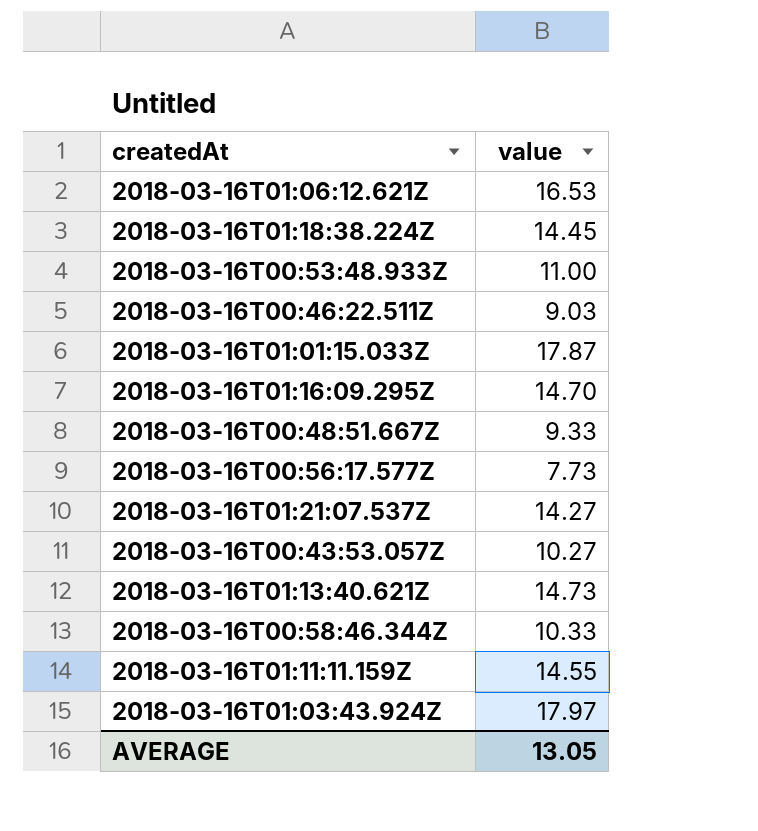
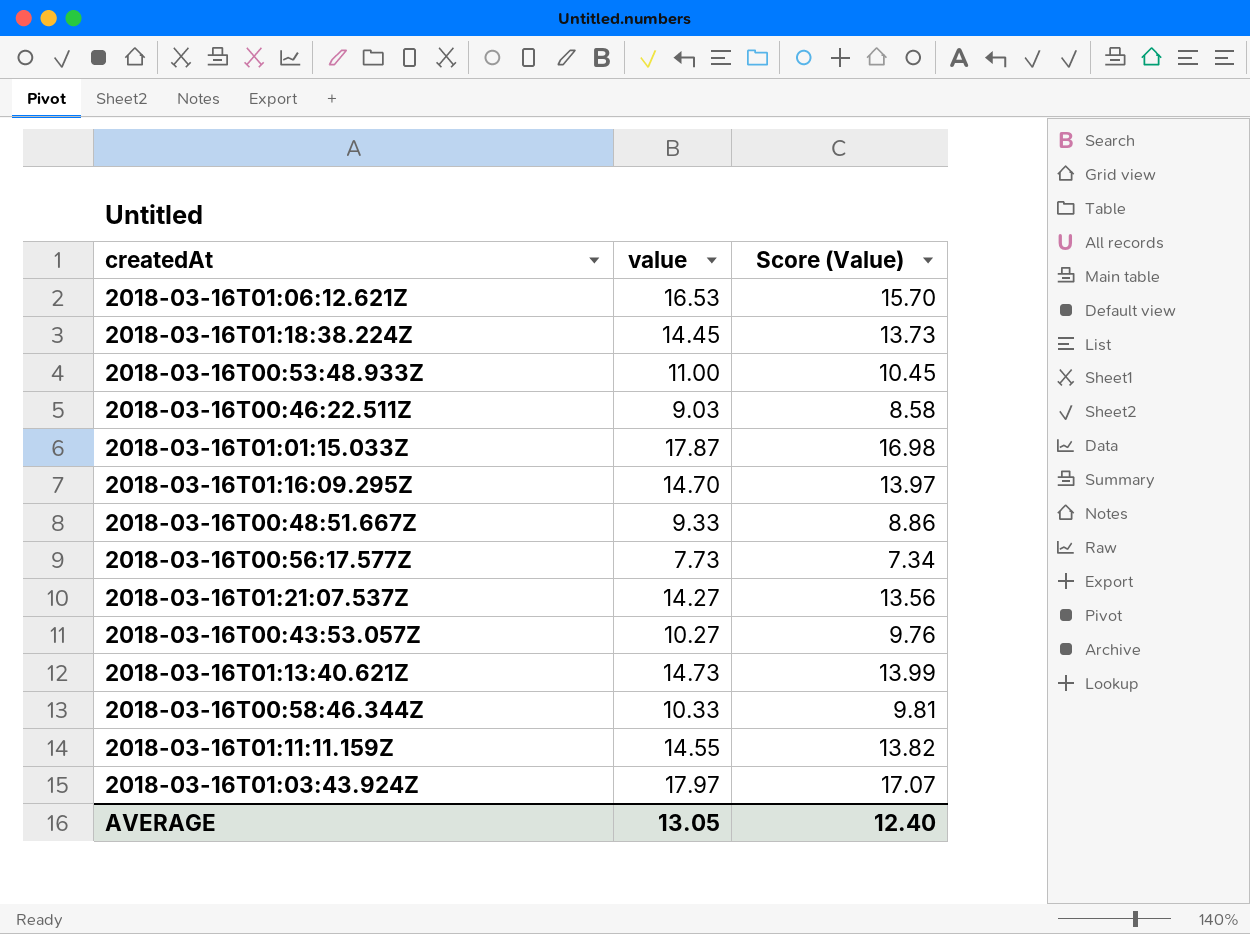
column Score (Value) | formula: none -> [value] * 0.95

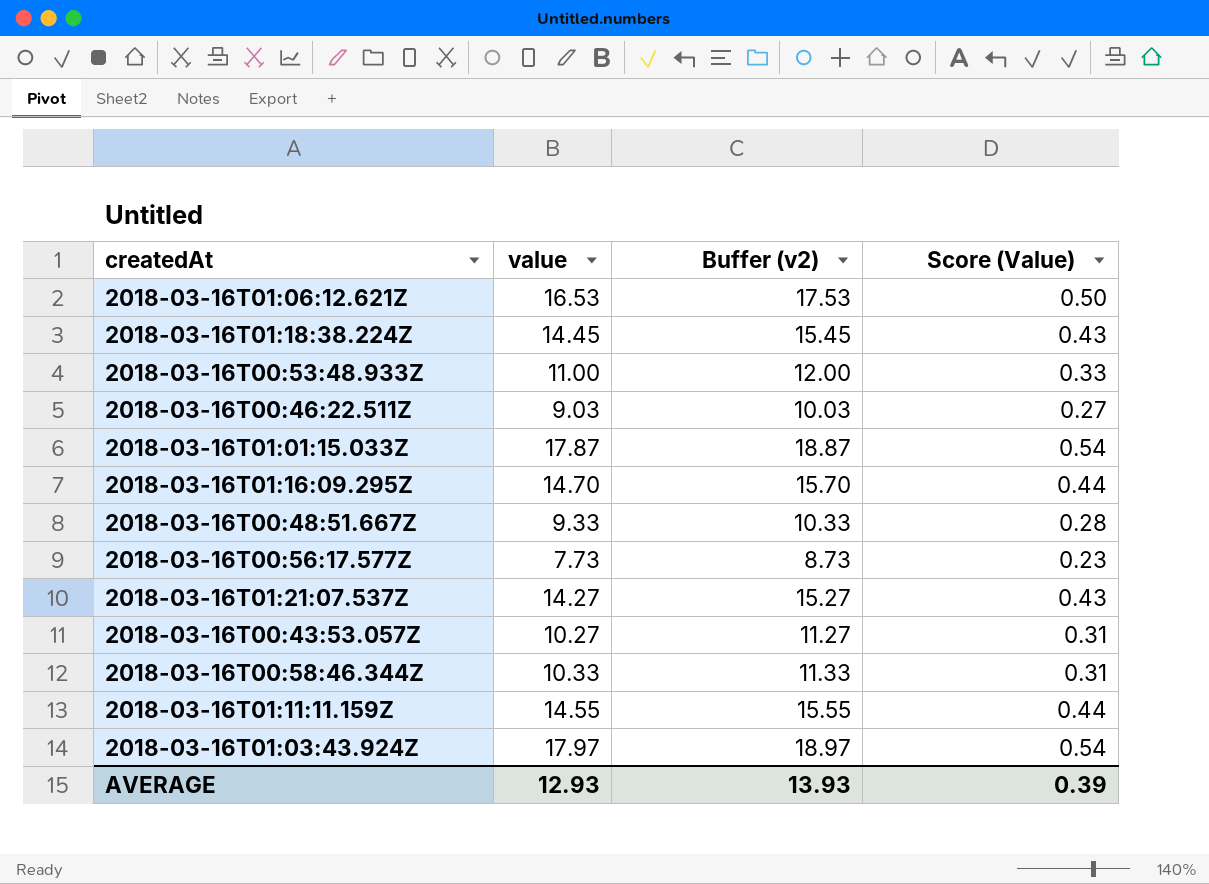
column Buffer (v2) | formula: none -> [value] + 1
column Score (Value) | formula: [value] * 0.95 -> [value] * 0.03
row 2018-03-16T01:13:40.621Z: 14.73 | 13.99 -> none
AVERAGE | value: 13.05 -> 12.93
AVERAGE | Score (Value): 12.40 -> 0.39

